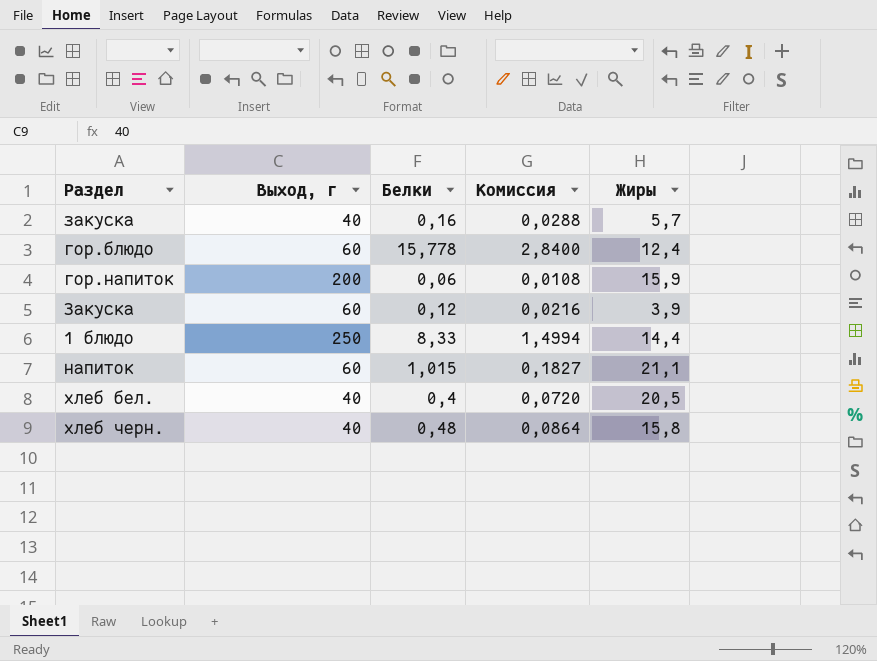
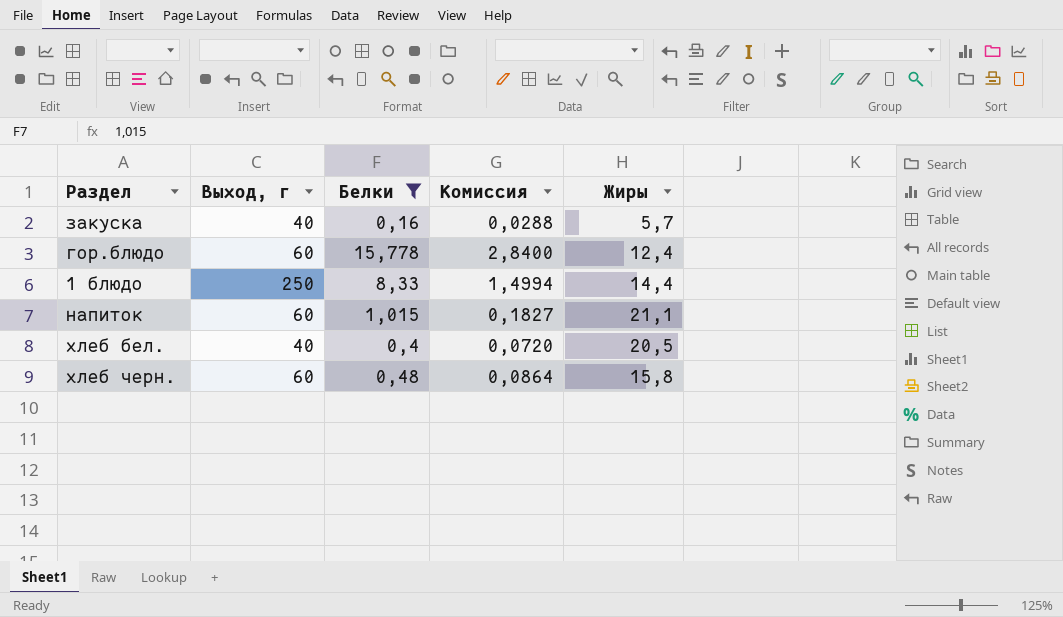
filter: none -> Белки >= 0,16
хлеб черн. | Выход, г: 40 -> 60

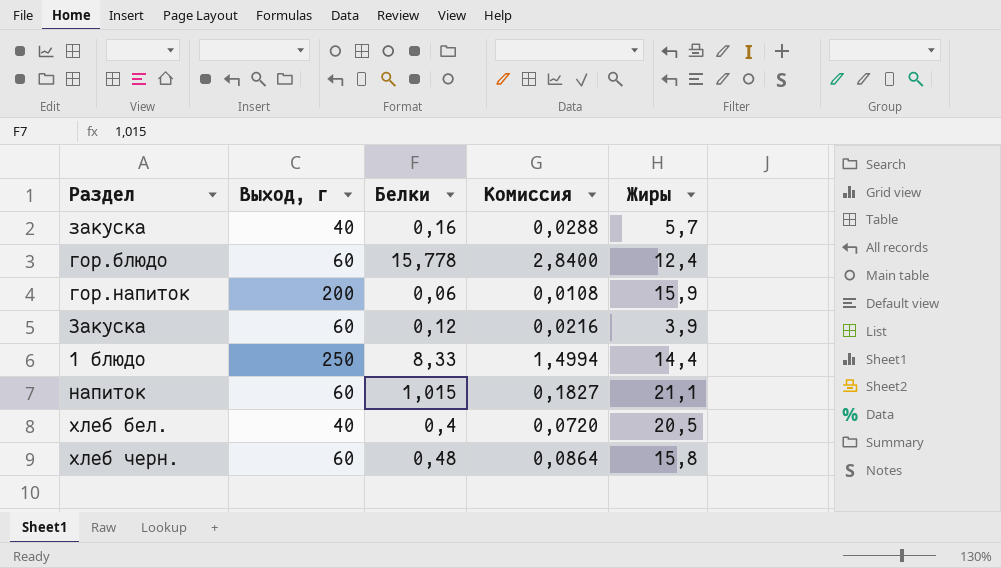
filter: Белки >= 0,16 -> none

